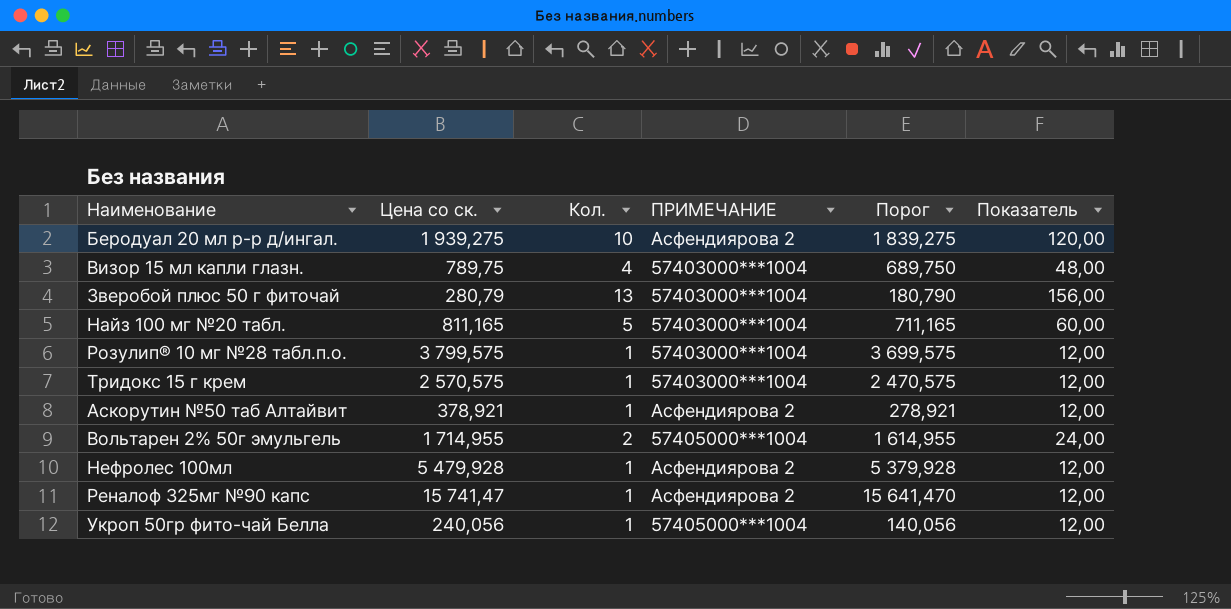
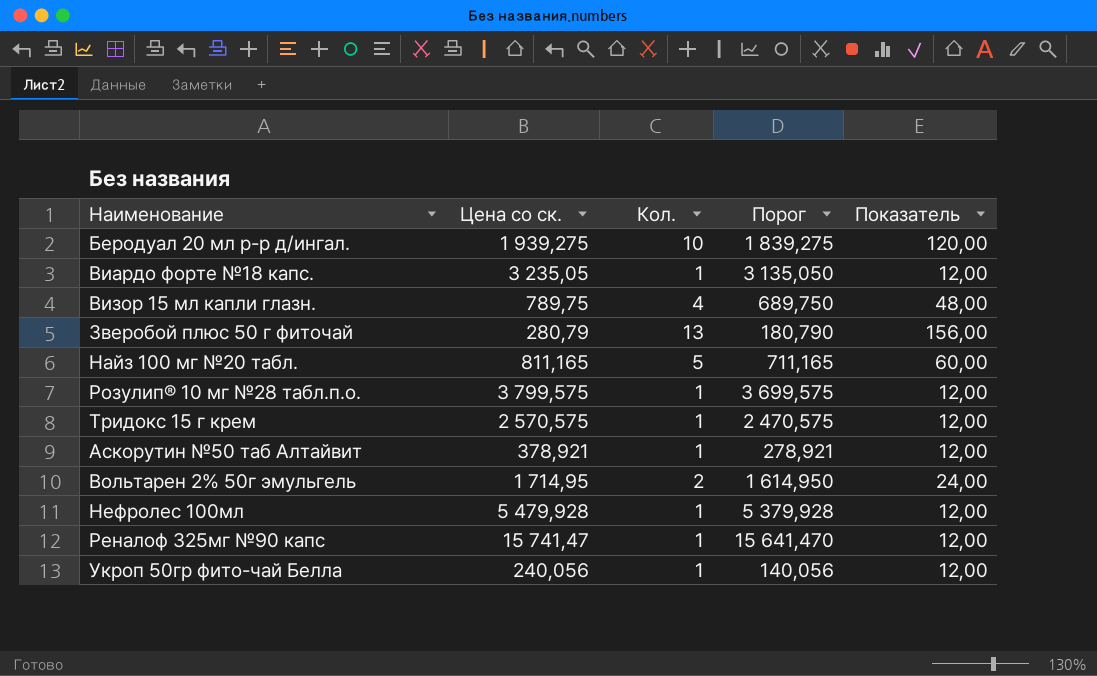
column ПРИМЕЧАНИЕ | position: 4 -> none
row Виардо форте №18 капс.: none -> 3 235,05 | 1 | 3 135,050 | 12,00
Вольтарен 2% 50г эмульгель | Цена со ск.: 1 714,955 -> 1 714,95
Вольтарен 2% 50г эмульгель | Порог: 1 614,955 -> 1 614,950

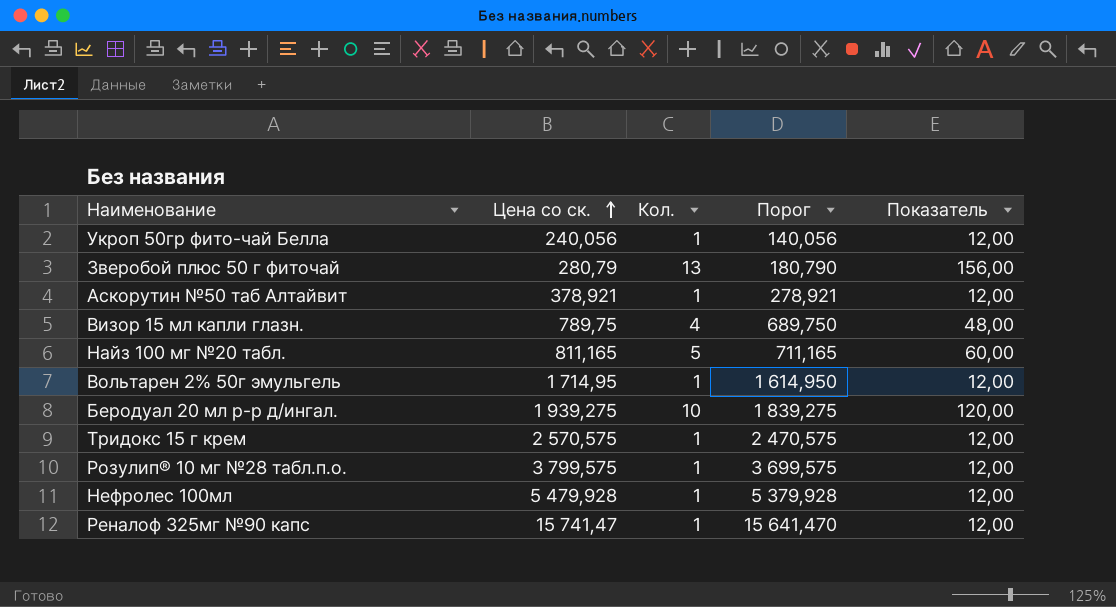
row order: none -> Цена со ск. ascending
row Виардо форте №18 капс.: 3 235,05 | 1 | 3 135,050 | 12,00 -> none
Вольтарен 2% 50г эмульгель | Кол.: 2 -> 1
Вольтарен 2% 50г эмульгель | Показатель: 24,00 -> 12,00

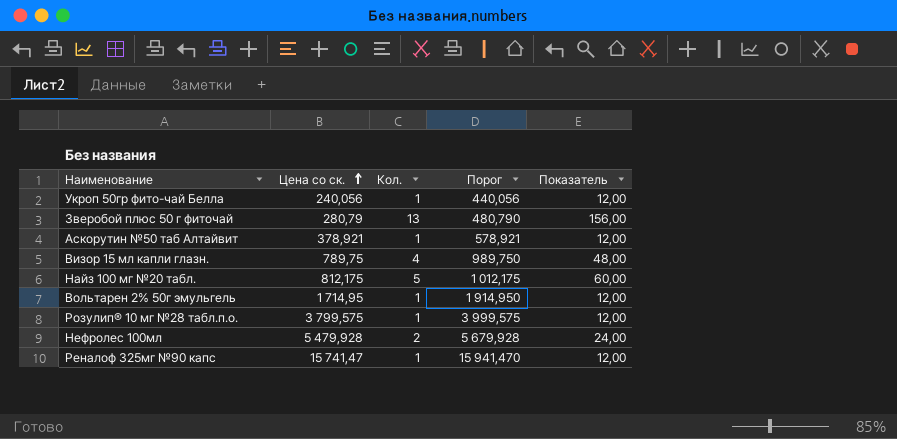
column Порог | formula: [Цена со ск.] - 100 -> [Цена со ск.] + 200
row Беродуал 20 мл р-р д/ингал.: 1 939,275 | 10 | 1 839,275 | 120,00 -> none
row Тридокс 15 г крем: 2 570,575 | 1 | 2 470,575 | 12,00 -> none
Найз 100 мг №20 табл. | Цена со ск.: 811,165 -> 812,175
Нефролес 100мл | Кол.: 1 -> 2
Нефролес 100мл | Показатель: 12,00 -> 24,00

